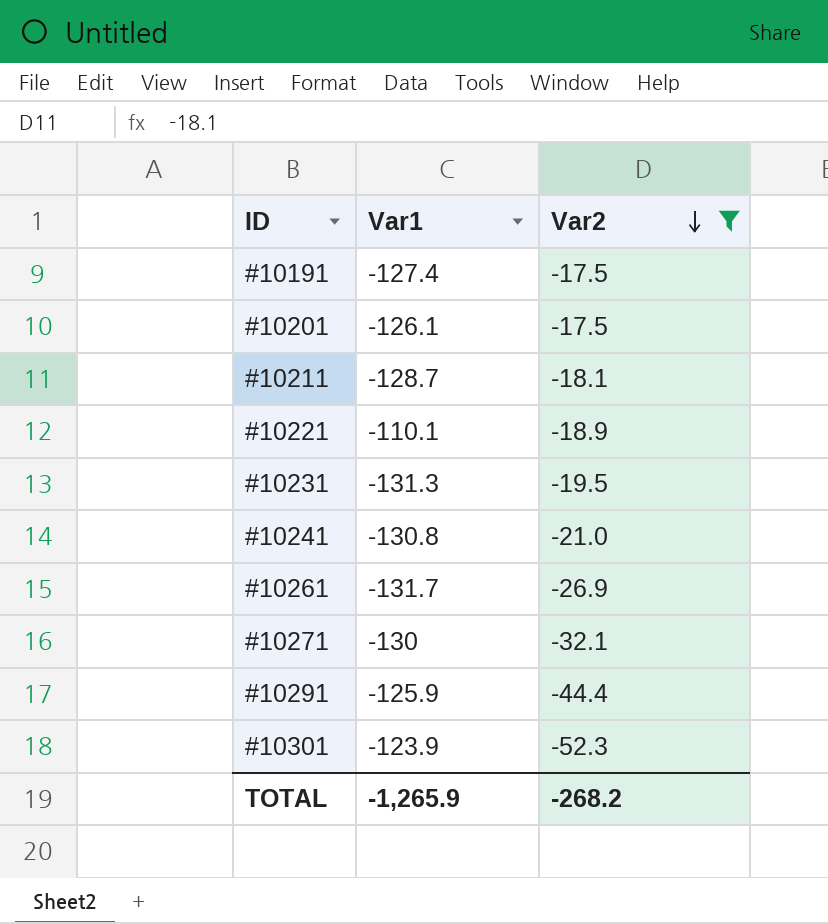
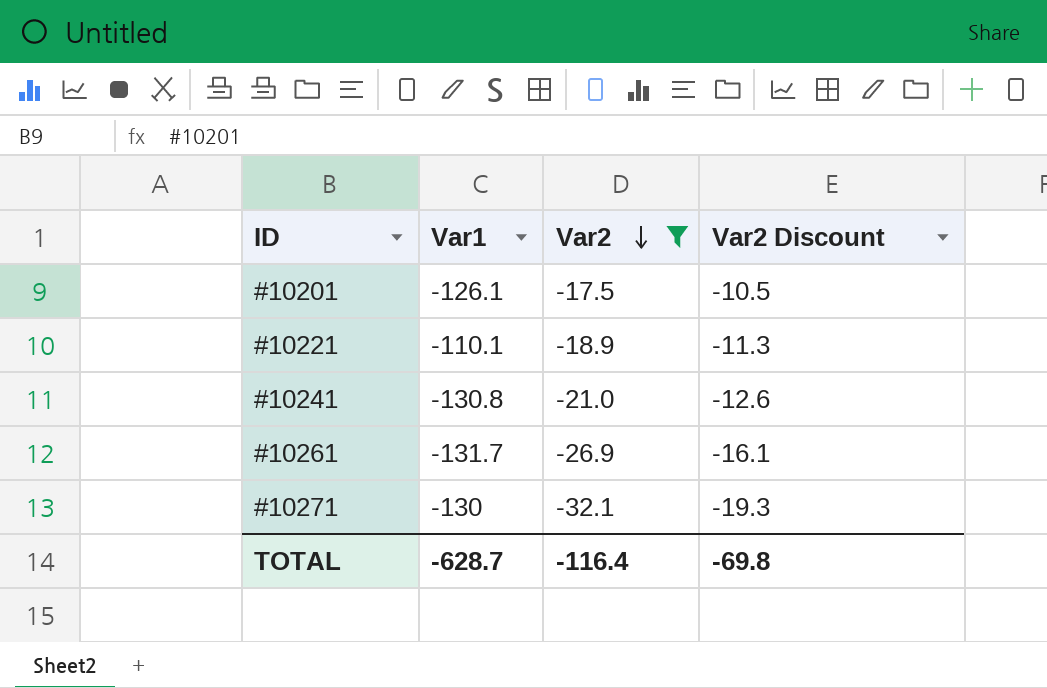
column Var2 Discount | formula: none -> [Var2] * 0.6
row #10191: -127.4 | -17.5 -> none
row #10211: -128.7 | -18.1 -> none
row #10231: -131.3 | -19.5 -> none
row #10291: -125.9 | -44.4 -> none
row #10301: -123.9 | -52.3 -> none
TOTAL | Var1: -1,265.9 -> -628.7
TOTAL | Var2: -268.2 -> -116.4

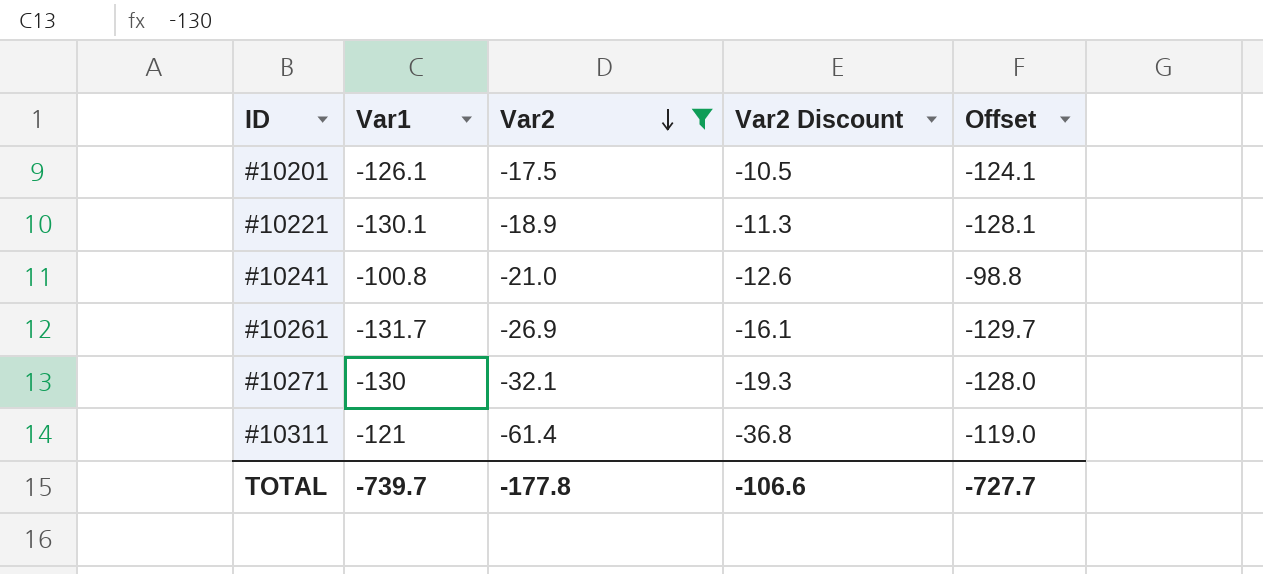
column Offset | formula: none -> [Var1] + 2
#10221 | Var1: -110.1 -> -130.1
#10241 | Var1: -130.8 -> -100.8
row #10311: none -> -121 | -61.4 | -36.8 | -119.0
TOTAL | Var1: -628.7 -> -739.7
TOTAL | Var2: -116.4 -> -177.8
TOTAL | Var2 Discount: -69.8 -> -106.6

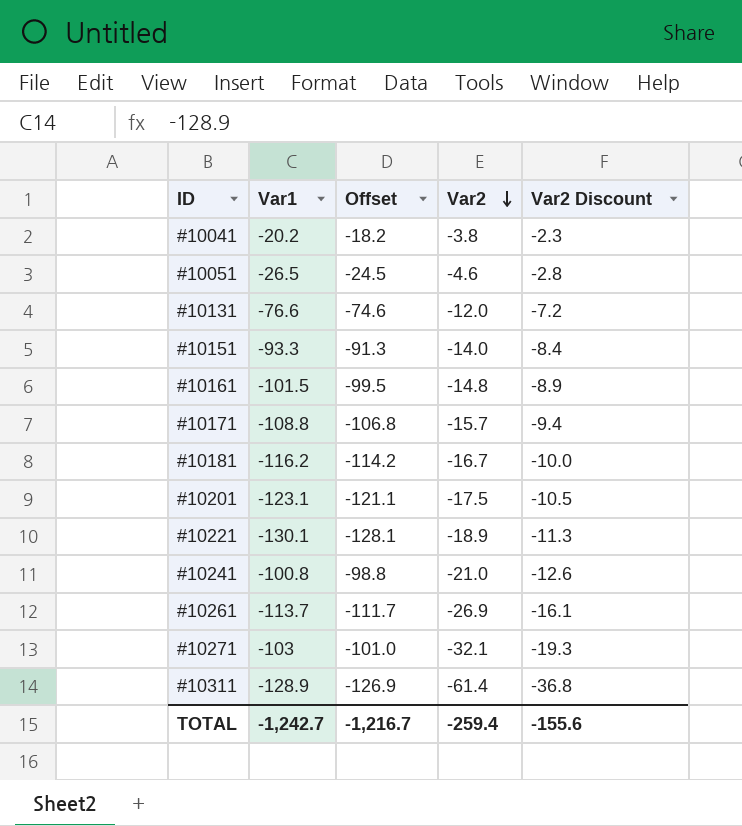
filter: Var2 <= -17.5 -> none
column Offset | position: 5 -> 3
#10201 | Var1: -126.1 -> -123.1
#10201 | Offset: -124.1 -> -121.1
#10261 | Var1: -131.7 -> -113.7
#10261 | Offset: -129.7 -> -111.7
#10271 | Var1: -130 -> -103
#10271 | Offset: -128.0 -> -101.0
#10311 | Var1: -121 -> -128.9
#10311 | Offset: -119.0 -> -126.9
TOTAL | Var1: -739.7 -> -1,242.7
TOTAL | Offset: -727.7 -> -1,216.7
TOTAL | Var2: -177.8 -> -259.4
TOTAL | Var2 Discount: -106.6 -> -155.6

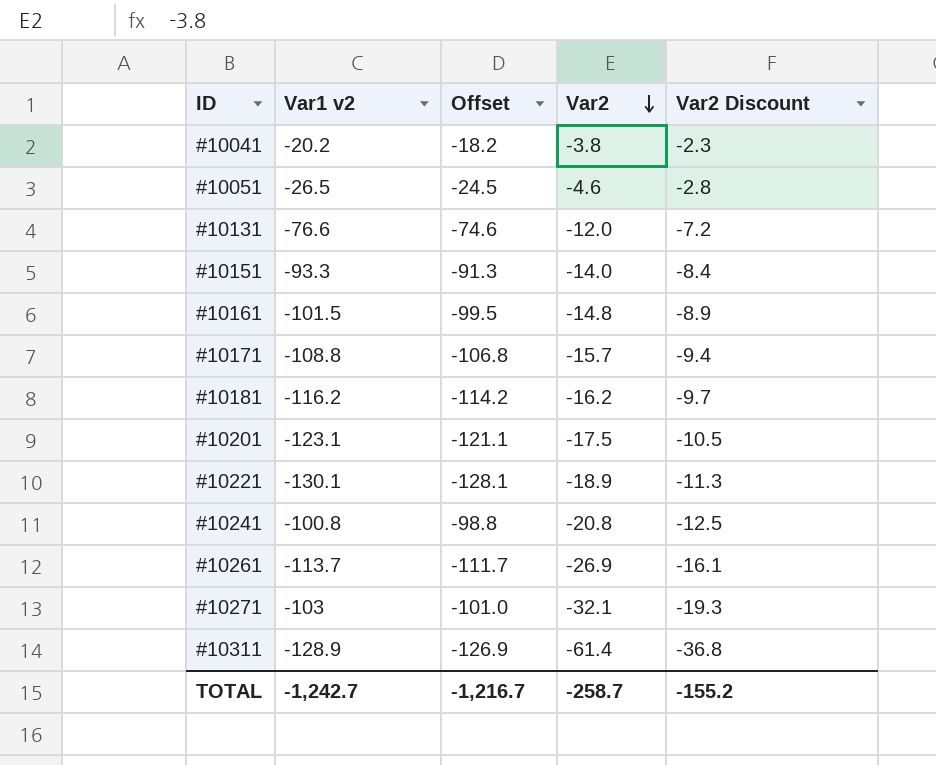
column name: Var1 -> Var1 v2
#10181 | Var2: -16.7 -> -16.2
#10181 | Var2 Discount: -10.0 -> -9.7
#10241 | Var2: -21.0 -> -20.8
#10241 | Var2 Discount: -12.6 -> -12.5
TOTAL | Var2: -259.4 -> -258.7
TOTAL | Var2 Discount: -155.6 -> -155.2

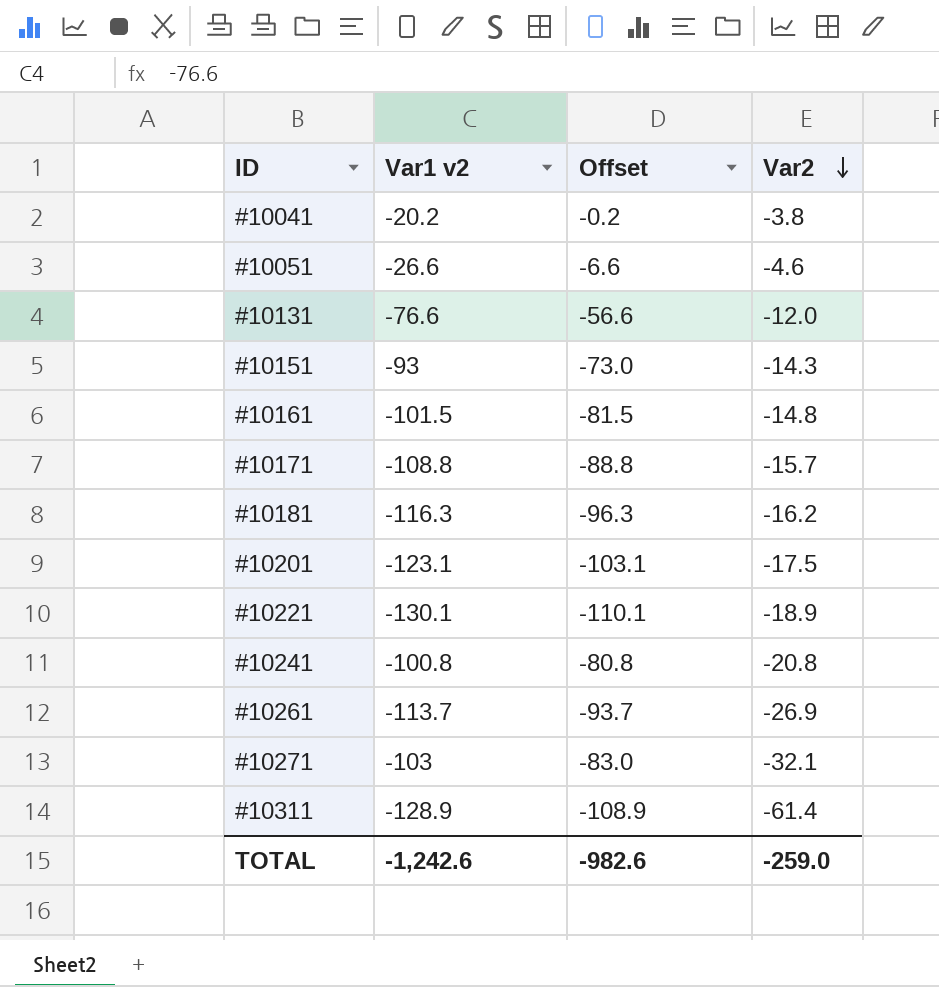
column Var2 Discount | formula: [Var2] * 0.6 -> none
column Offset | formula: [Var1 v2] + 2 -> [Var1 v2] + 20
#10051 | Var1 v2: -26.5 -> -26.6
#10151 | Var1 v2: -93.3 -> -93
#10151 | Var2: -14.0 -> -14.3
#10181 | Var1 v2: -116.2 -> -116.3
TOTAL | Var1 v2: -1,242.7 -> -1,242.6
TOTAL | Offset: -1,216.7 -> -982.6
TOTAL | Var2: -258.7 -> -259.0

